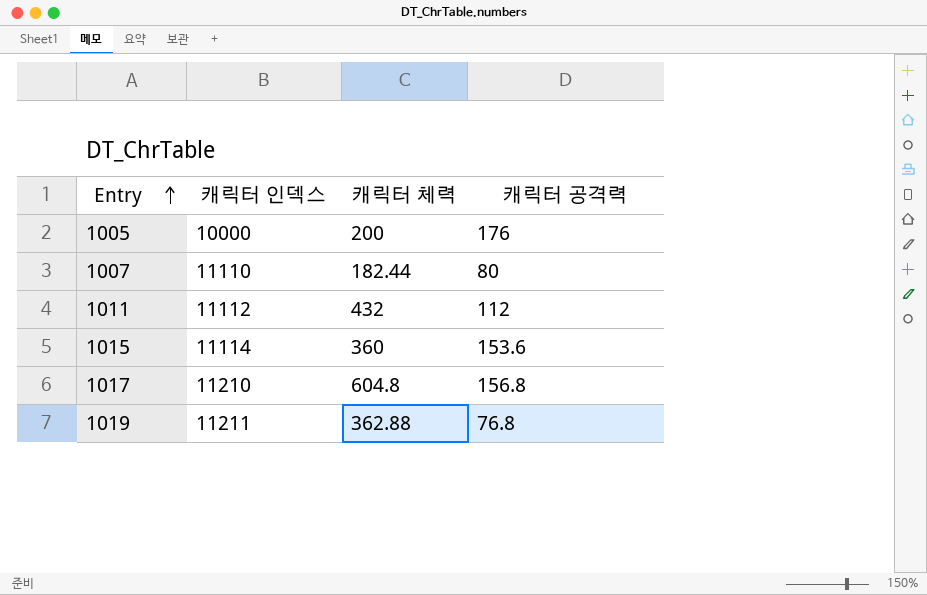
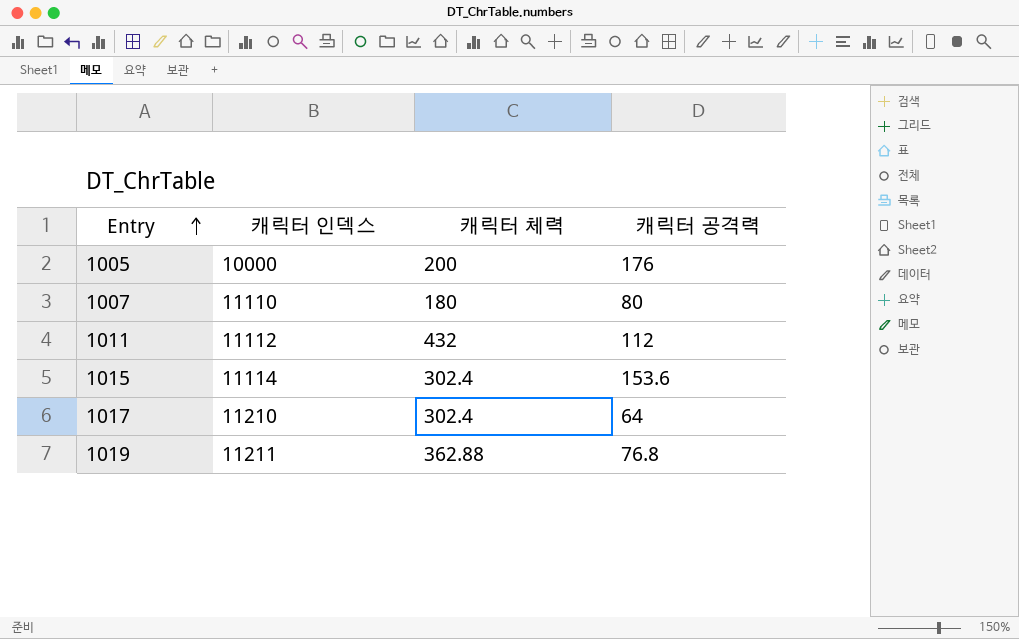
1007 | 캐릭터 체력: 182.44 -> 180
1015 | 캐릭터 체력: 360 -> 302.4
1017 | 캐릭터 체력: 604.8 -> 302.4
1017 | 캐릭터 공격력: 156.8 -> 64

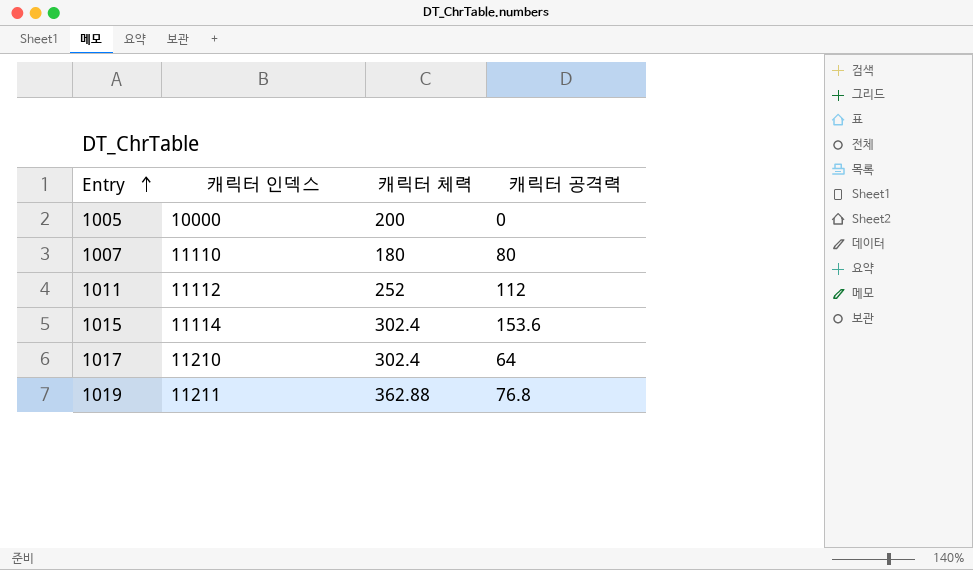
1005 | 캐릭터 공격력: 176 -> 0
1011 | 캐릭터 체력: 432 -> 252

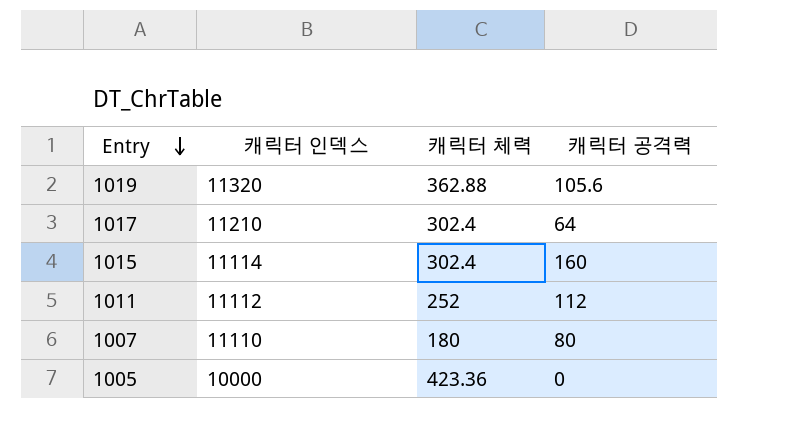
row order: Entry ascending -> Entry descending
1019 | 캐릭터 인덱스: 11211 -> 11320
1019 | 캐릭터 공격력: 76.8 -> 105.6
1015 | 캐릭터 공격력: 153.6 -> 160
1005 | 캐릭터 체력: 200 -> 423.36

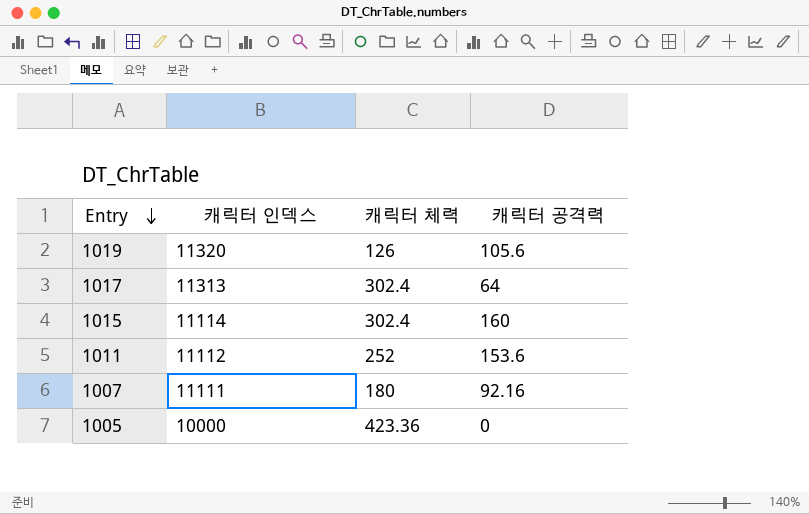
1019 | 캐릭터 체력: 362.88 -> 126
1017 | 캐릭터 인덱스: 11210 -> 11313
1011 | 캐릭터 공격력: 112 -> 153.6
1007 | 캐릭터 인덱스: 11110 -> 11111
1007 | 캐릭터 공격력: 80 -> 92.16

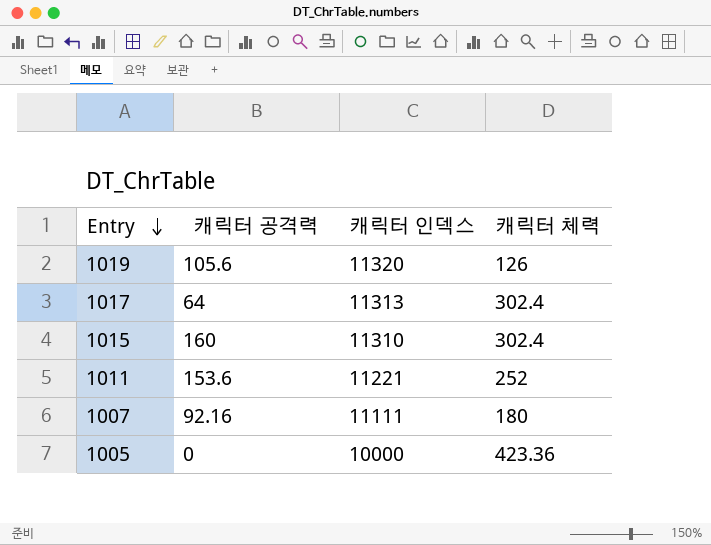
column 캐릭터 공격력 | position: 4 -> 2
1015 | 캐릭터 인덱스: 11114 -> 11310
1011 | 캐릭터 인덱스: 11112 -> 11221

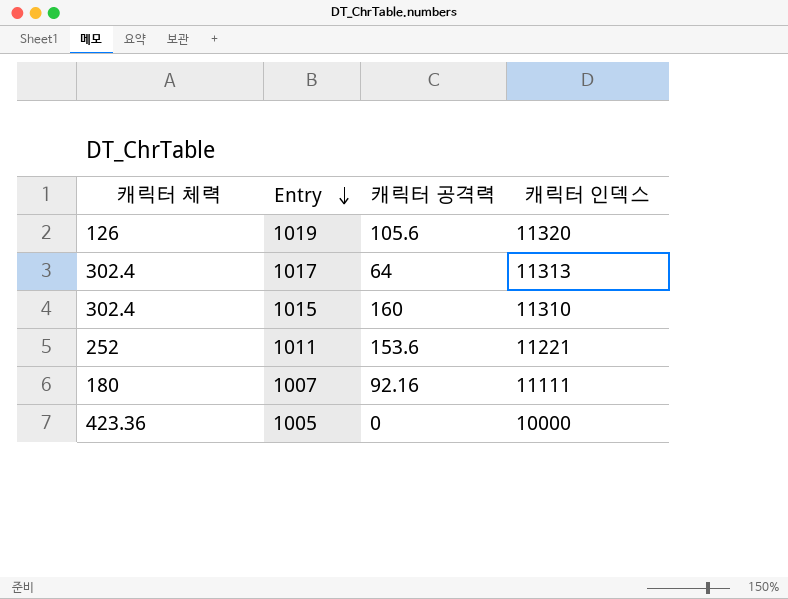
column 캐릭터 체력 | position: 4 -> 1

